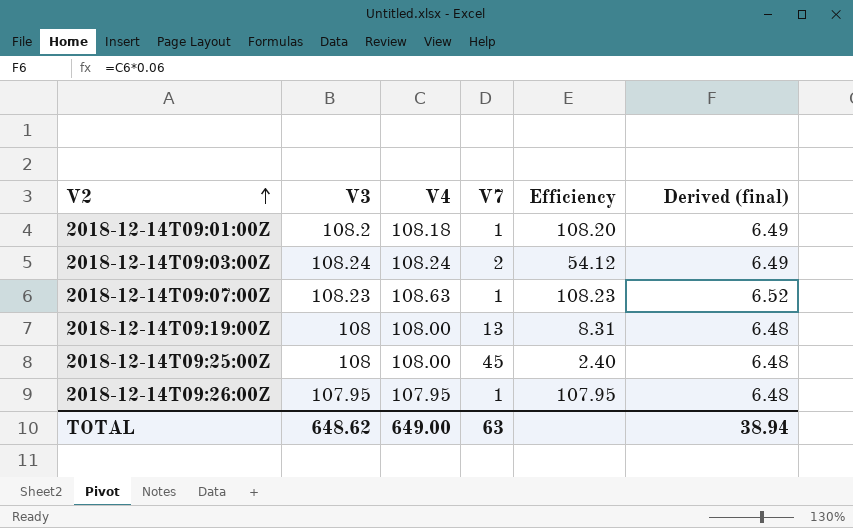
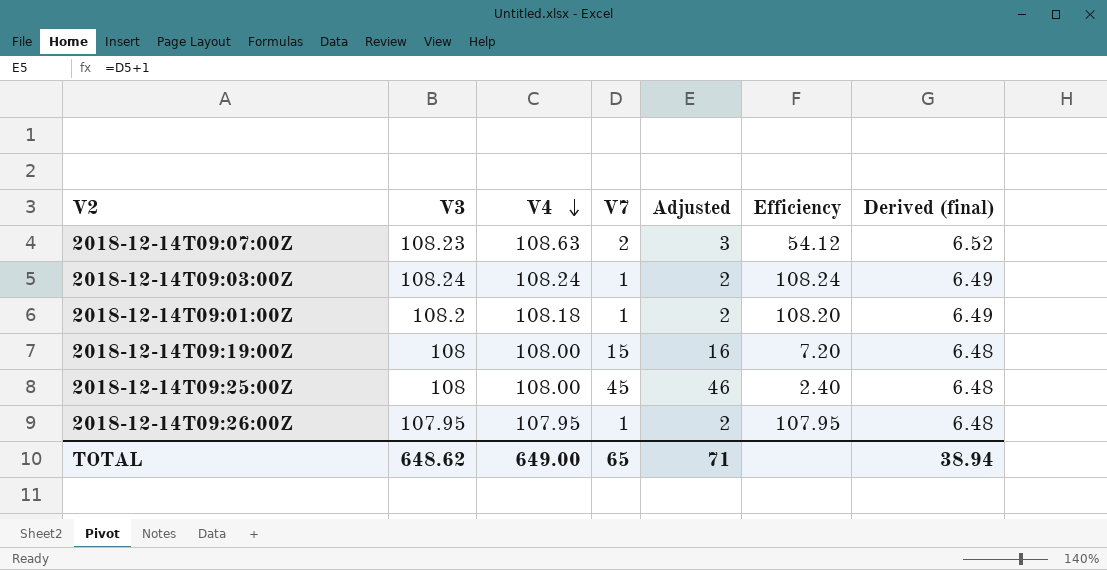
row order: V2 ascending -> V4 descending
column Adjusted | formula: none -> [V7] + 1
2018-12-14T09:07:00Z | V7: 1 -> 2
2018-12-14T09:07:00Z | Efficiency: 108.23 -> 54.12
2018-12-14T09:03:00Z | V7: 2 -> 1
2018-12-14T09:03:00Z | Efficiency: 54.12 -> 108.24
2018-12-14T09:19:00Z | V7: 13 -> 15
2018-12-14T09:19:00Z | Efficiency: 8.31 -> 7.20
TOTAL | V7: 63 -> 65

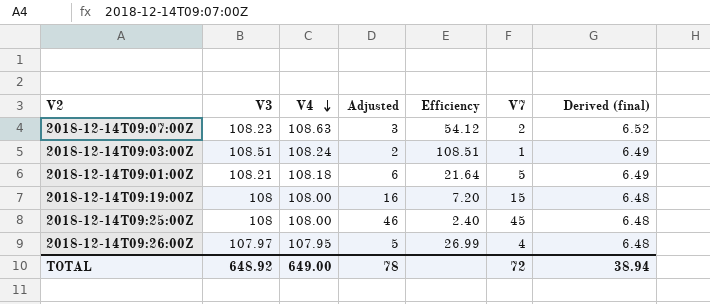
column V7 | position: 4 -> 6
2018-12-14T09:03:00Z | V3: 108.24 -> 108.51
2018-12-14T09:03:00Z | Efficiency: 108.24 -> 108.51
2018-12-14T09:01:00Z | V3: 108.2 -> 108.21
2018-12-14T09:01:00Z | Adjusted: 2 -> 6
2018-12-14T09:01:00Z | Efficiency: 108.20 -> 21.64
2018-12-14T09:01:00Z | V7: 1 -> 5
2018-12-14T09:26:00Z | V3: 107.95 -> 107.97
2018-12-14T09:26:00Z | Adjusted: 2 -> 5
2018-12-14T09:26:00Z | Efficiency: 107.95 -> 26.99
2018-12-14T09:26:00Z | V7: 1 -> 4
TOTAL | V3: 648.62 -> 648.92
TOTAL | Adjusted: 71 -> 78
TOTAL | V7: 65 -> 72

